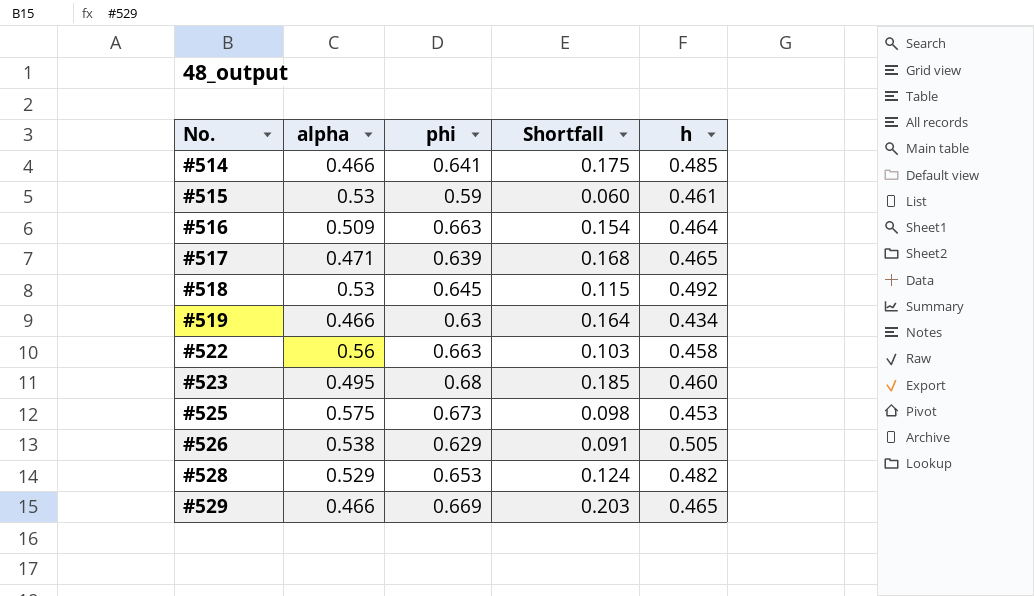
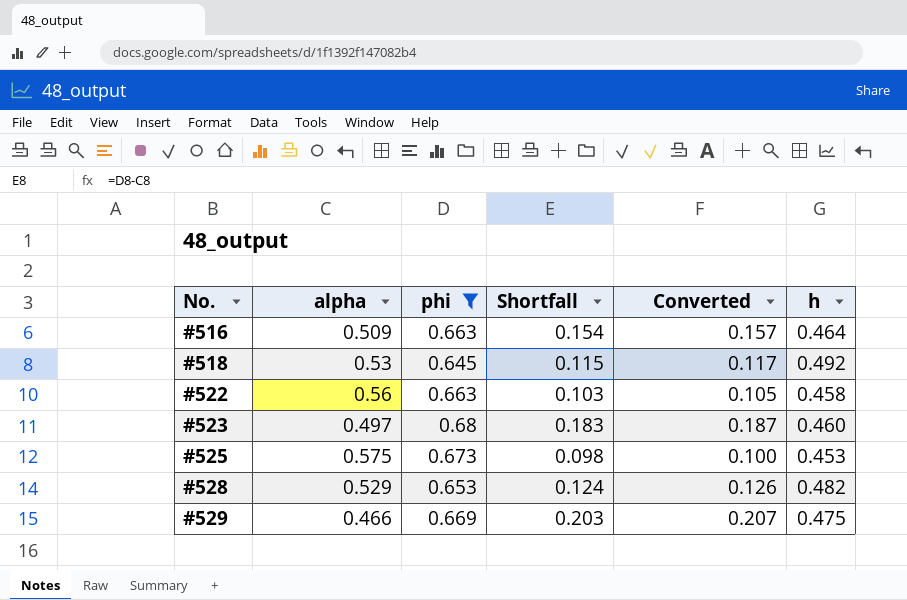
filter: none -> phi >= 0.645
column Converted | formula: none -> [Shortfall] * 1.02
#523 | alpha: 0.495 -> 0.497
#523 | Shortfall: 0.185 -> 0.183
#529 | h: 0.465 -> 0.475

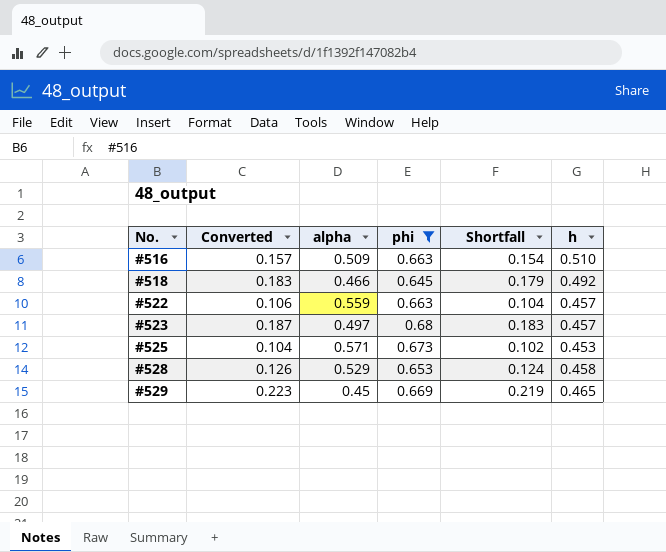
column Converted | position: 5 -> 2
#516 | h: 0.464 -> 0.510
#518 | Converted: 0.117 -> 0.183
#518 | alpha: 0.53 -> 0.466
#518 | Shortfall: 0.115 -> 0.179
#522 | Converted: 0.105 -> 0.106
#522 | alpha: 0.56 -> 0.559
#522 | Shortfall: 0.103 -> 0.104
#522 | h: 0.458 -> 0.457
#523 | h: 0.460 -> 0.457
#525 | Converted: 0.100 -> 0.104
#525 | alpha: 0.575 -> 0.571
#525 | Shortfall: 0.098 -> 0.102
#528 | h: 0.482 -> 0.458
#529 | Converted: 0.207 -> 0.223
#529 | alpha: 0.466 -> 0.45
#529 | Shortfall: 0.203 -> 0.219
#529 | h: 0.475 -> 0.465

